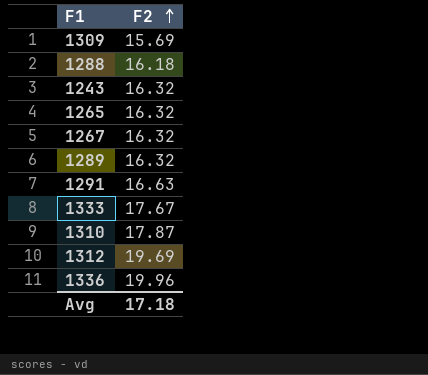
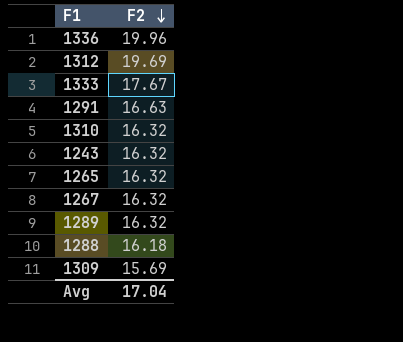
row order: F2 ascending -> F2 descending
1310 | F2: 17.87 -> 16.32
Avg | F2: 17.18 -> 17.04

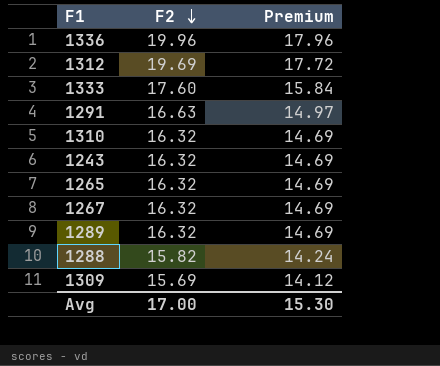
column Premium | formula: none -> [F2] * 0.9
1333 | F2: 17.67 -> 17.60
1288 | F2: 16.18 -> 15.82
Avg | F2: 17.04 -> 17.00

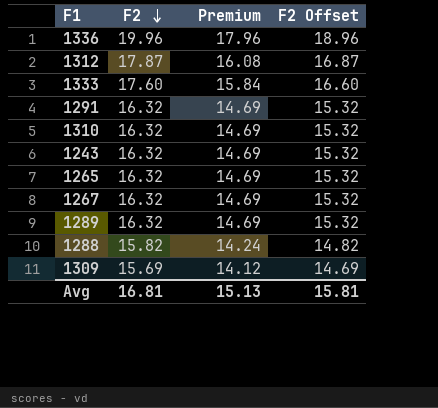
column F2 Offset | formula: none -> [F2] - 1
1312 | F2: 19.69 -> 17.87
1312 | Premium: 17.72 -> 16.08
1291 | F2: 16.63 -> 16.32
1291 | Premium: 14.97 -> 14.69
Avg | F2: 17.00 -> 16.81
Avg | Premium: 15.30 -> 15.13

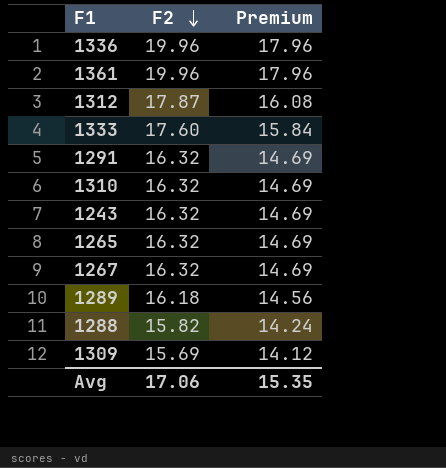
column F2 Offset | formula: [F2] - 1 -> none
row 1361: none -> 19.96 | 17.96
1289 | F2: 16.32 -> 16.18
1289 | Premium: 14.69 -> 14.56
Avg | F2: 16.81 -> 17.06
Avg | Premium: 15.13 -> 15.35

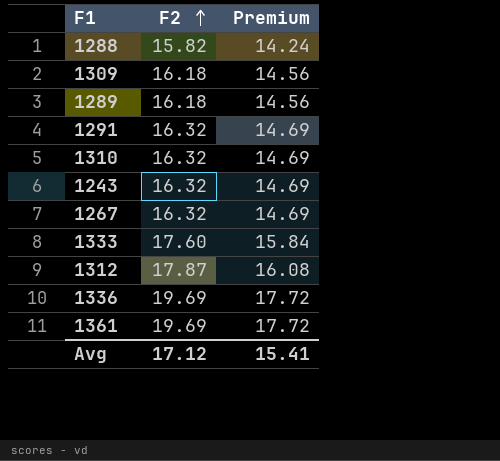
row order: F2 descending -> F2 ascending
row 1265: 16.32 | 14.69 -> none
1309 | F2: 15.69 -> 16.18
1309 | Premium: 14.12 -> 14.56
1336 | F2: 19.96 -> 19.69
1336 | Premium: 17.96 -> 17.72
1361 | F2: 19.96 -> 19.69
1361 | Premium: 17.96 -> 17.72
Avg | F2: 17.06 -> 17.12
Avg | Premium: 15.35 -> 15.41

